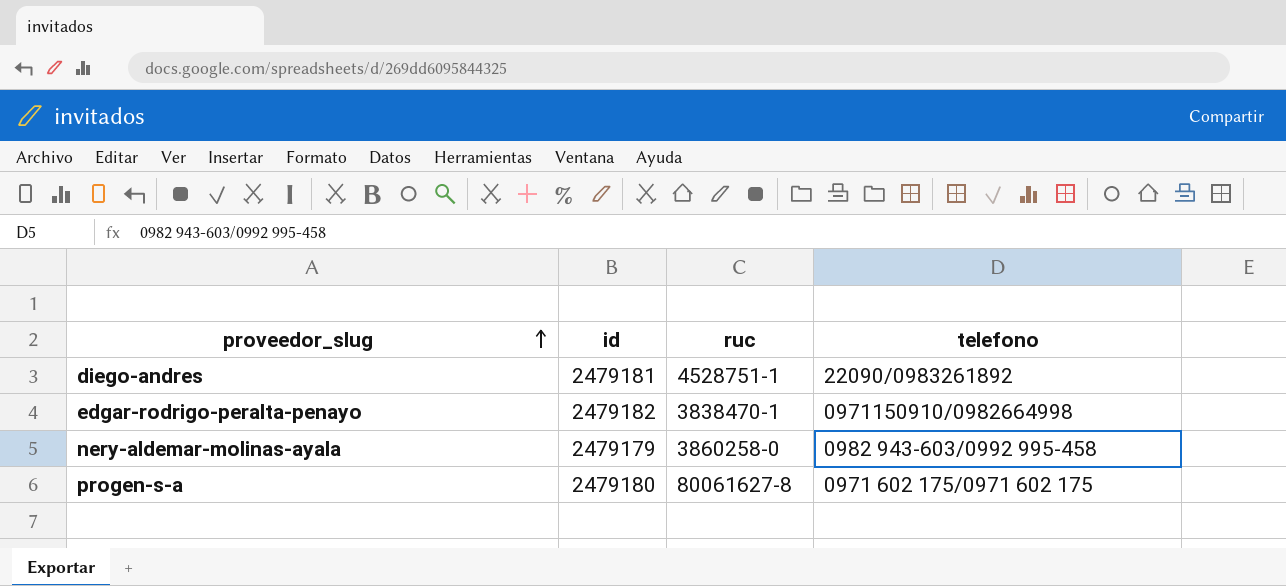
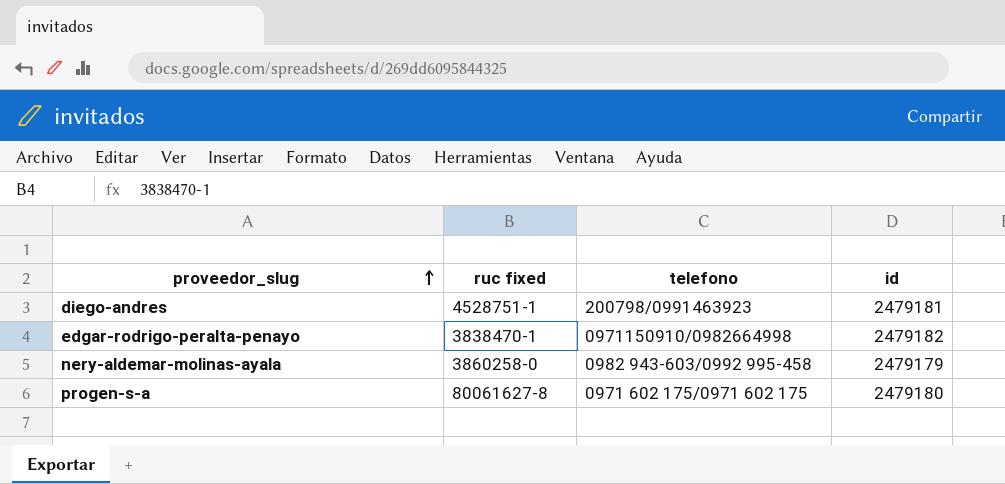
column name: ruc -> ruc fixed
column id | position: 2 -> 4
diego-andres | telefono: 22090/0983261892 -> 200798/0991463923

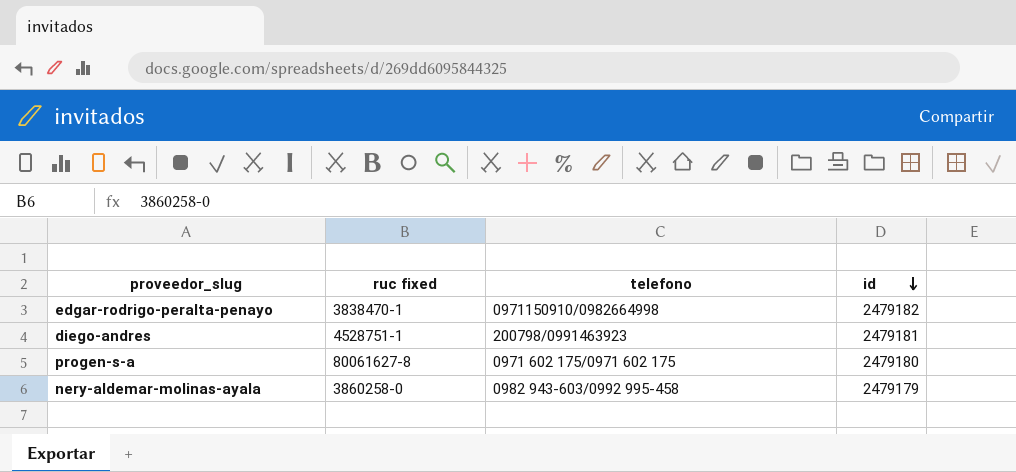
row order: proveedor_slug ascending -> id descending

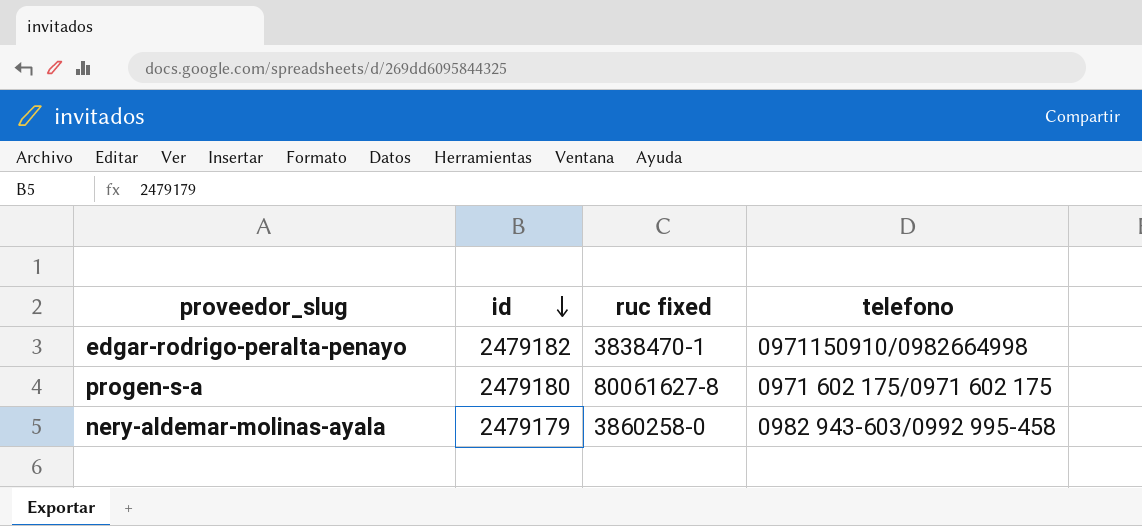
column id | position: 4 -> 2
row diego-andres: 4528751-1 | 200798/0991463923 | 2479181 -> none

